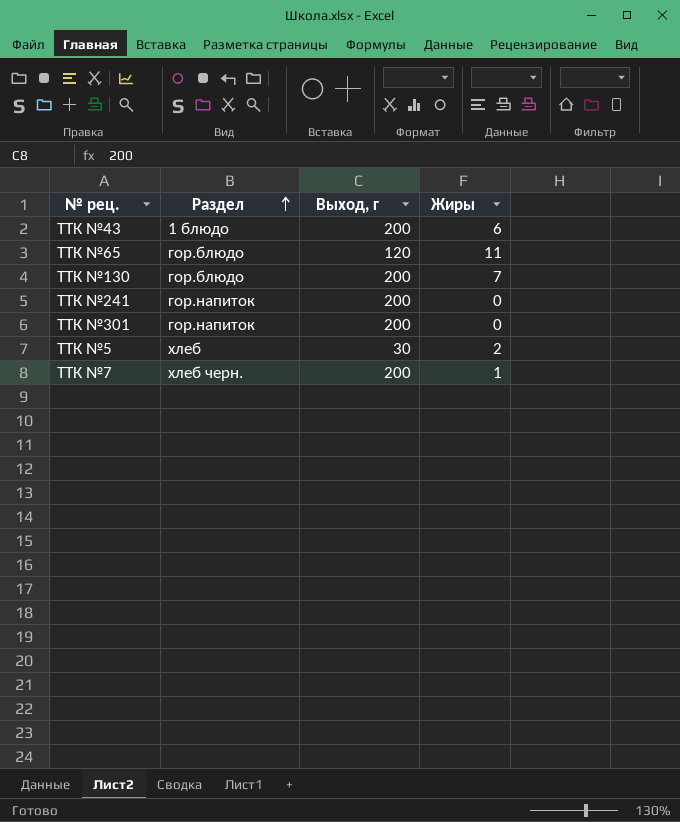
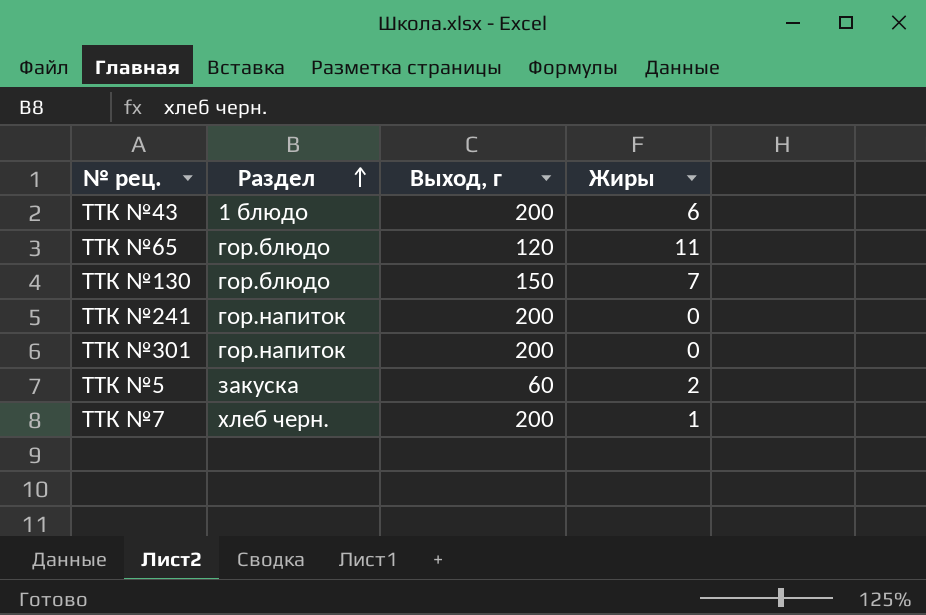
ТТК №130 | Выход, г: 200 -> 150
ТТК №5 | Раздел: хлеб -> закуска
ТТК №5 | Выход, г: 30 -> 60

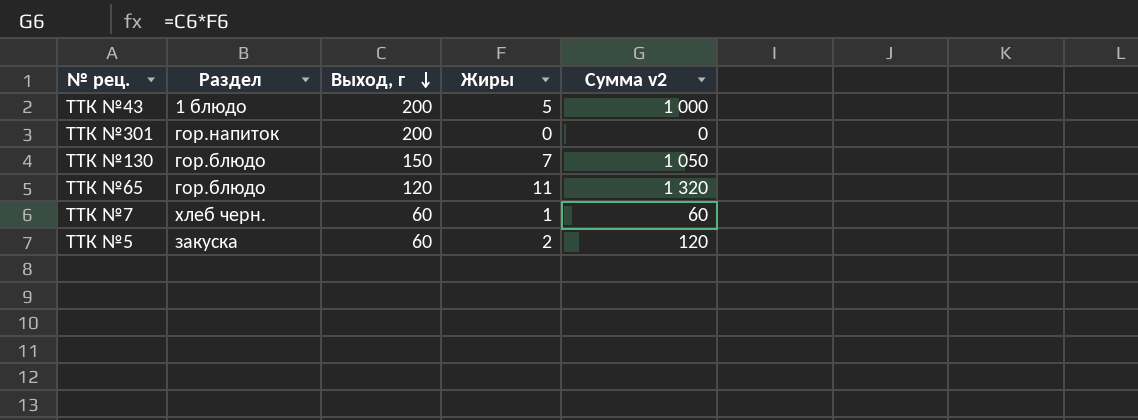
row order: Раздел ascending -> Выход, г descending
column Сумма v2 | formula: none -> [Выход, г] * [Жиры]
row ТТК №241: гор.напиток | 200 | 0 -> none
ТТК №43 | Жиры: 6 -> 5
ТТК №7 | Выход, г: 200 -> 60

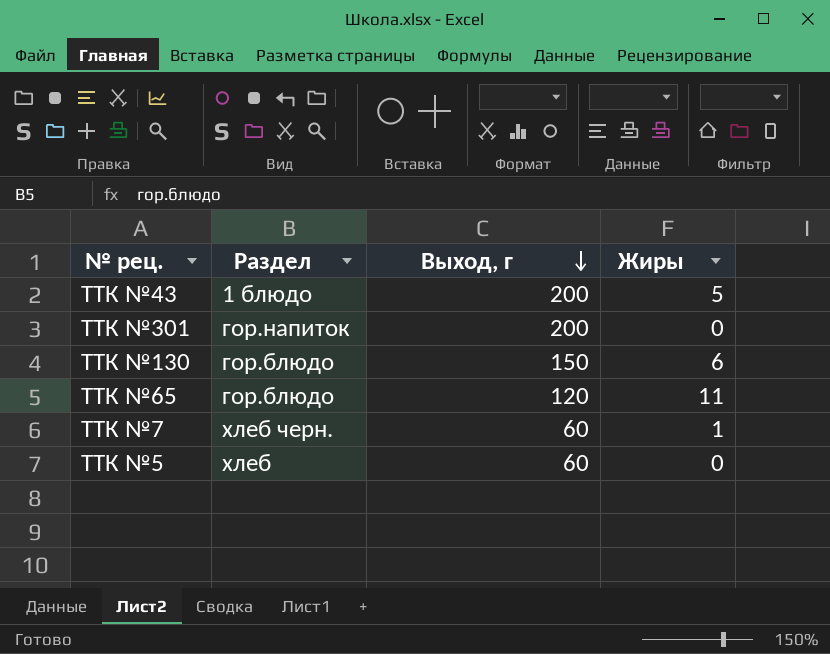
column Сумма v2 | formula: [Выход, г] * [Жиры] -> none
ТТК №130 | Жиры: 7 -> 6
ТТК №5 | Раздел: закуска -> хлеб
ТТК №5 | Жиры: 2 -> 0

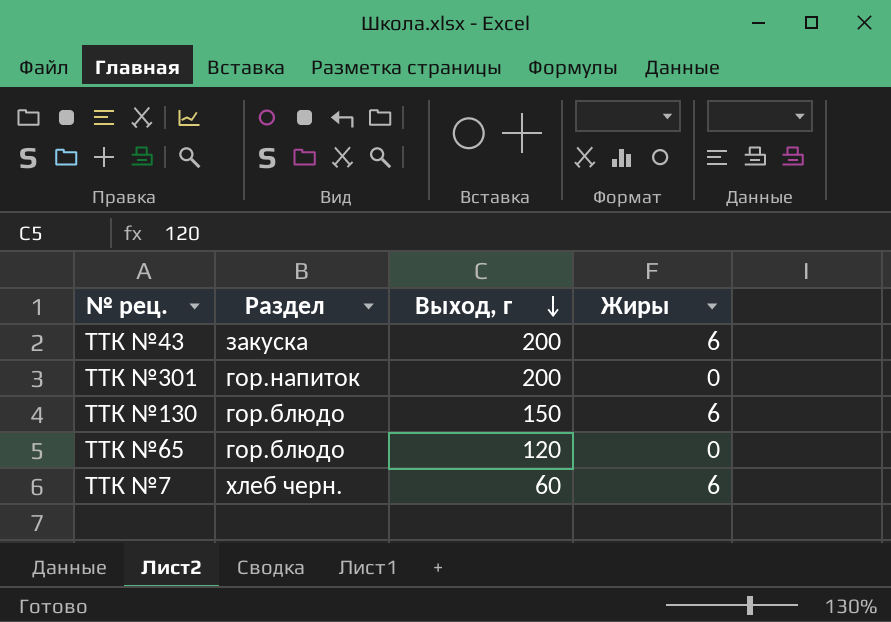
row ТТК №5: хлеб | 60 | 0 -> none
ТТК №43 | Раздел: 1 блюдо -> закуска
ТТК №43 | Жиры: 5 -> 6
ТТК №65 | Жиры: 11 -> 0
ТТК №7 | Жиры: 1 -> 6

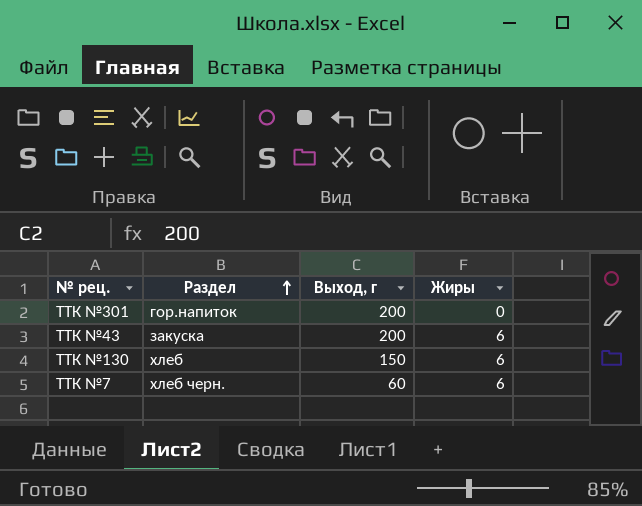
row order: Выход, г descending -> Раздел ascending
row ТТК №65: гор.блюдо | 120 | 0 -> none
ТТК №130 | Раздел: гор.блюдо -> хлеб

